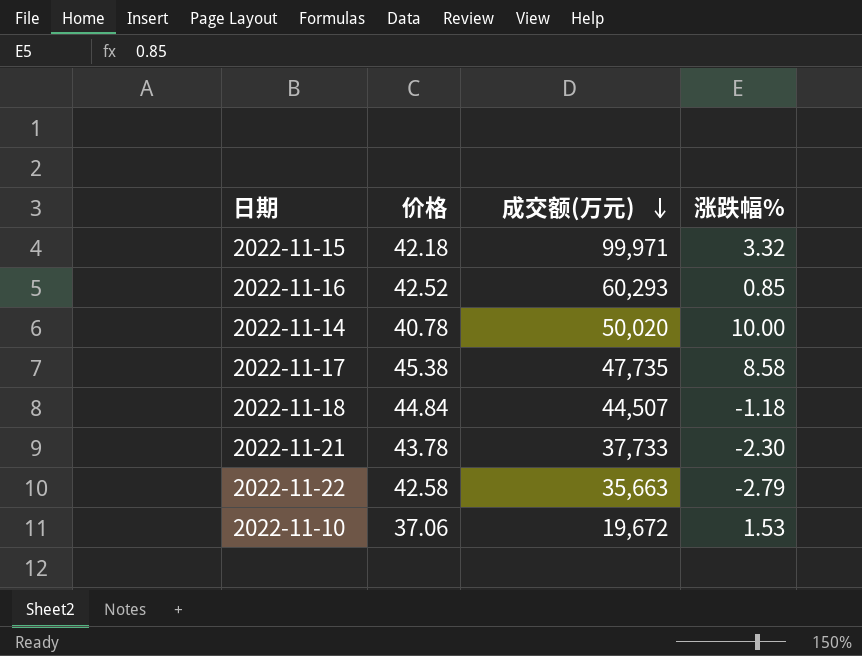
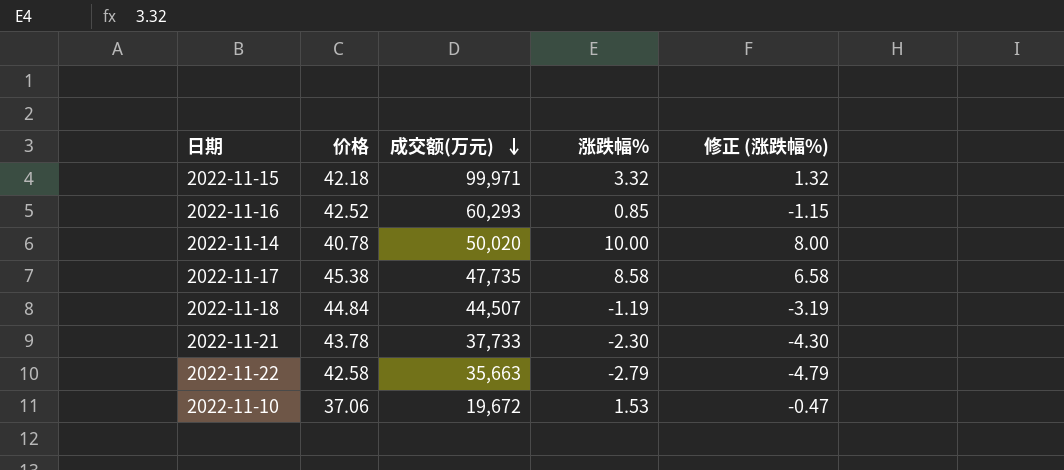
column 修正 (涨跌幅%) | formula: none -> [涨跌幅%] - 2
2022-11-18 | 涨跌幅%: -1.18 -> -1.19

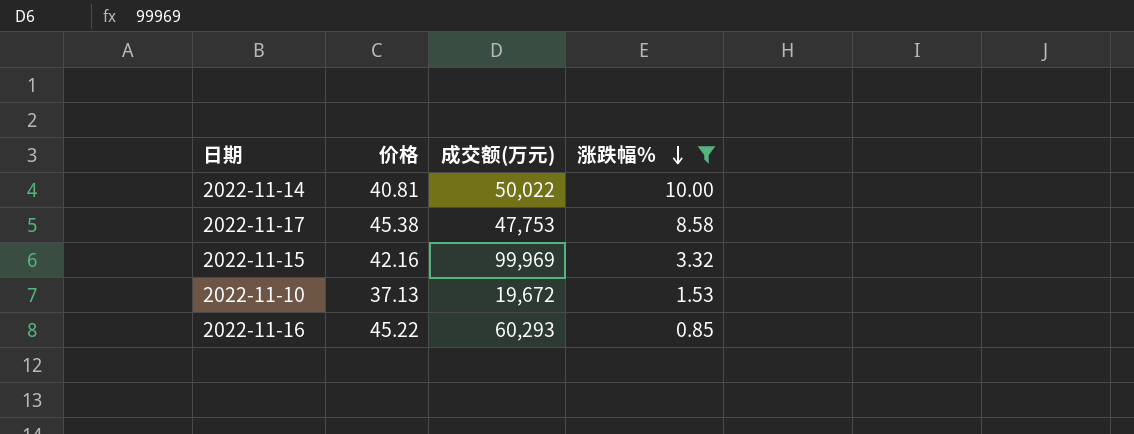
filter: none -> 涨跌幅% >= 0.85
row order: 成交额(万元) descending -> 涨跌幅% descending
column 修正 (涨跌幅%) | formula: [涨跌幅%] - 2 -> none
2022-11-14 | 价格: 40.78 -> 40.81
2022-11-14 | 成交额(万元): 50,020 -> 50,022
2022-11-17 | 成交额(万元): 47,735 -> 47,753
2022-11-15 | 价格: 42.18 -> 42.16
2022-11-15 | 成交额(万元): 99,971 -> 99,969
2022-11-10 | 价格: 37.06 -> 37.13
2022-11-16 | 价格: 42.52 -> 45.22

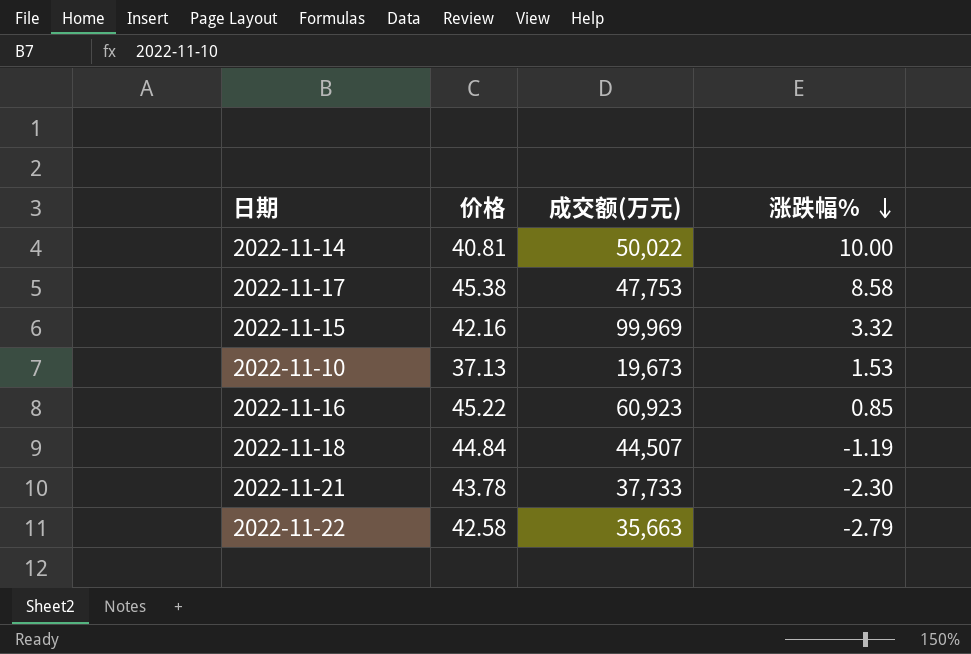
filter: 涨跌幅% >= 0.85 -> none
2022-11-10 | 成交额(万元): 19,672 -> 19,673
2022-11-16 | 成交额(万元): 60,293 -> 60,923

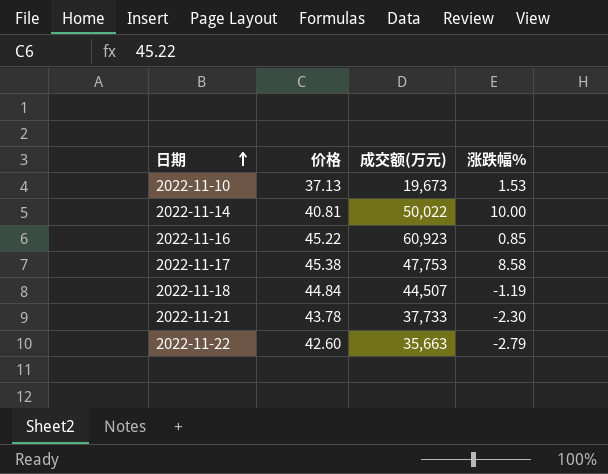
row order: 涨跌幅% descending -> 日期 ascending
row 2022-11-15: 42.16 | 99,969 | 3.32 -> none
2022-11-22 | 价格: 42.58 -> 42.60

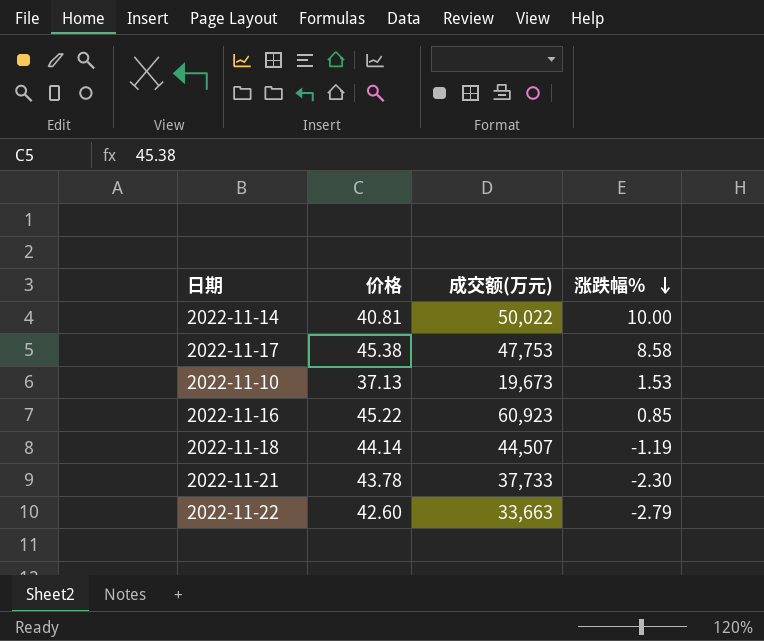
row order: 日期 ascending -> 涨跌幅% descending
2022-11-18 | 价格: 44.84 -> 44.14
2022-11-22 | 成交额(万元): 35,663 -> 33,663

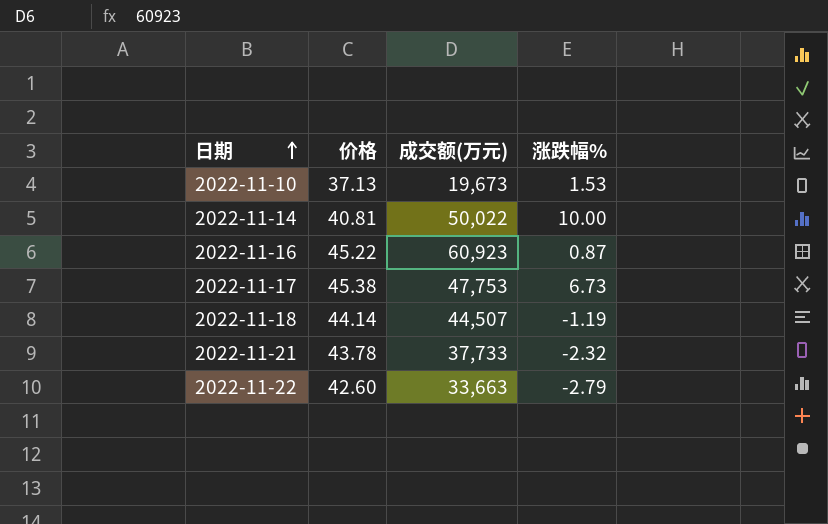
row order: 涨跌幅% descending -> 日期 ascending
2022-11-16 | 涨跌幅%: 0.85 -> 0.87
2022-11-17 | 涨跌幅%: 8.58 -> 6.73
2022-11-21 | 涨跌幅%: -2.30 -> -2.32

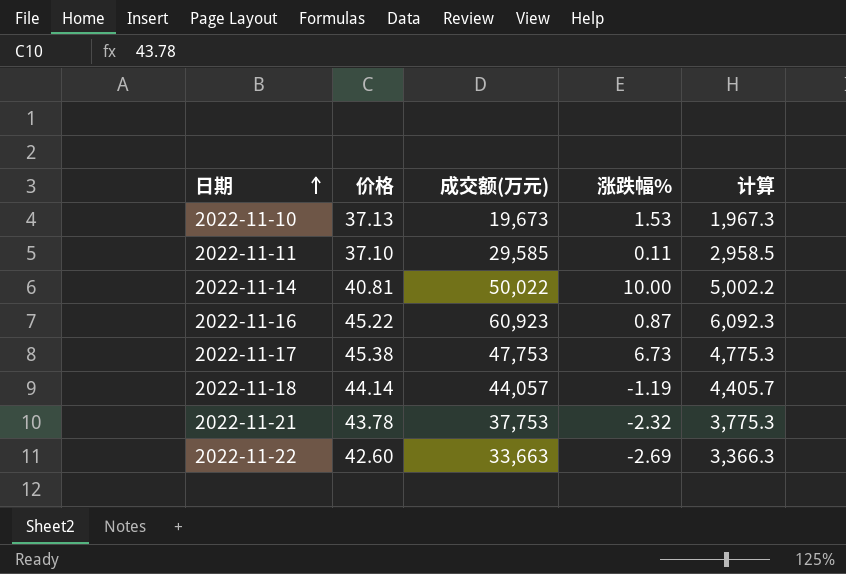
column 计算 | formula: none -> [成交额(万元)] * 0.1
row 2022-11-11: none -> 37.10 | 29,585 | 0.11 | 2,958.5
2022-11-18 | 成交额(万元): 44,507 -> 44,057
2022-11-21 | 成交额(万元): 37,733 -> 37,753
2022-11-22 | 涨跌幅%: -2.79 -> -2.69

